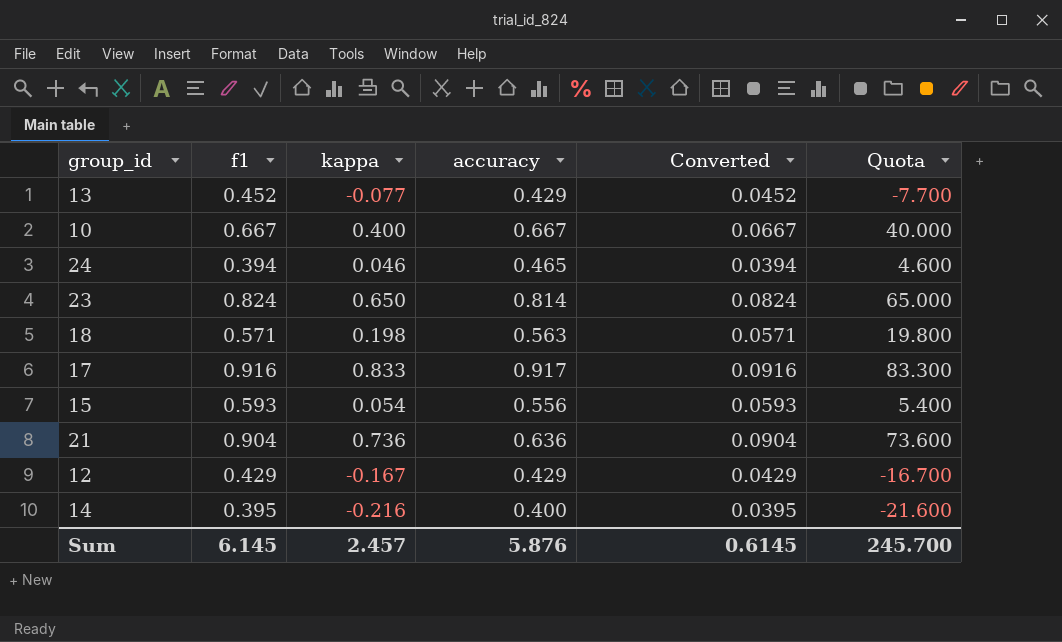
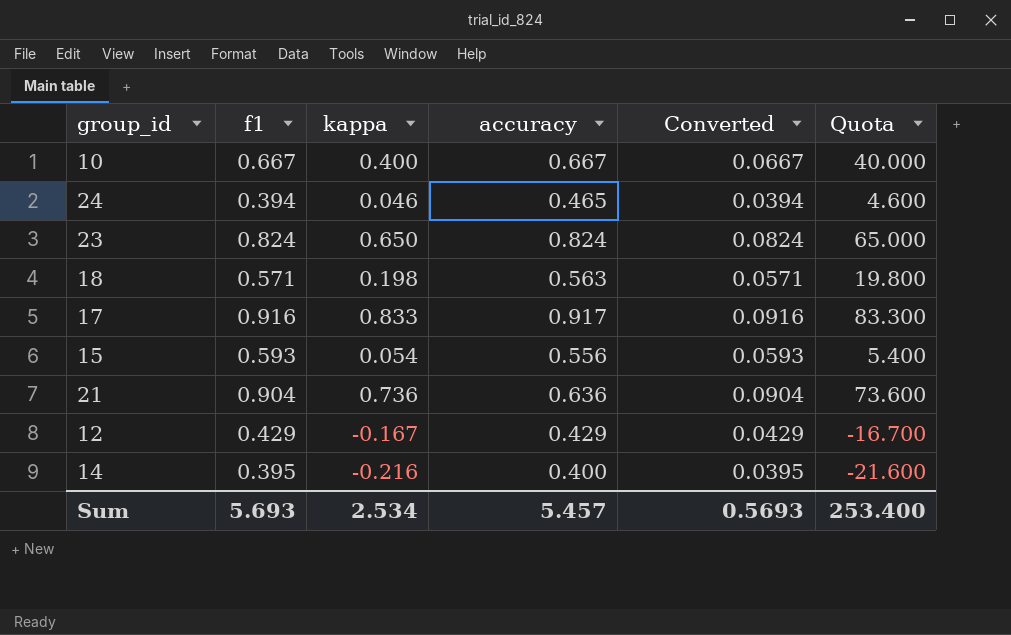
row 13: 0.452 | -0.077 | 0.429 | 0.0452 | -7.700 -> none
23 | accuracy: 0.814 -> 0.824
Sum | f1: 6.145 -> 5.693
Sum | kappa: 2.457 -> 2.534
Sum | accuracy: 5.876 -> 5.457
Sum | Converted: 0.6145 -> 0.5693
Sum | Quota: 245.700 -> 253.400

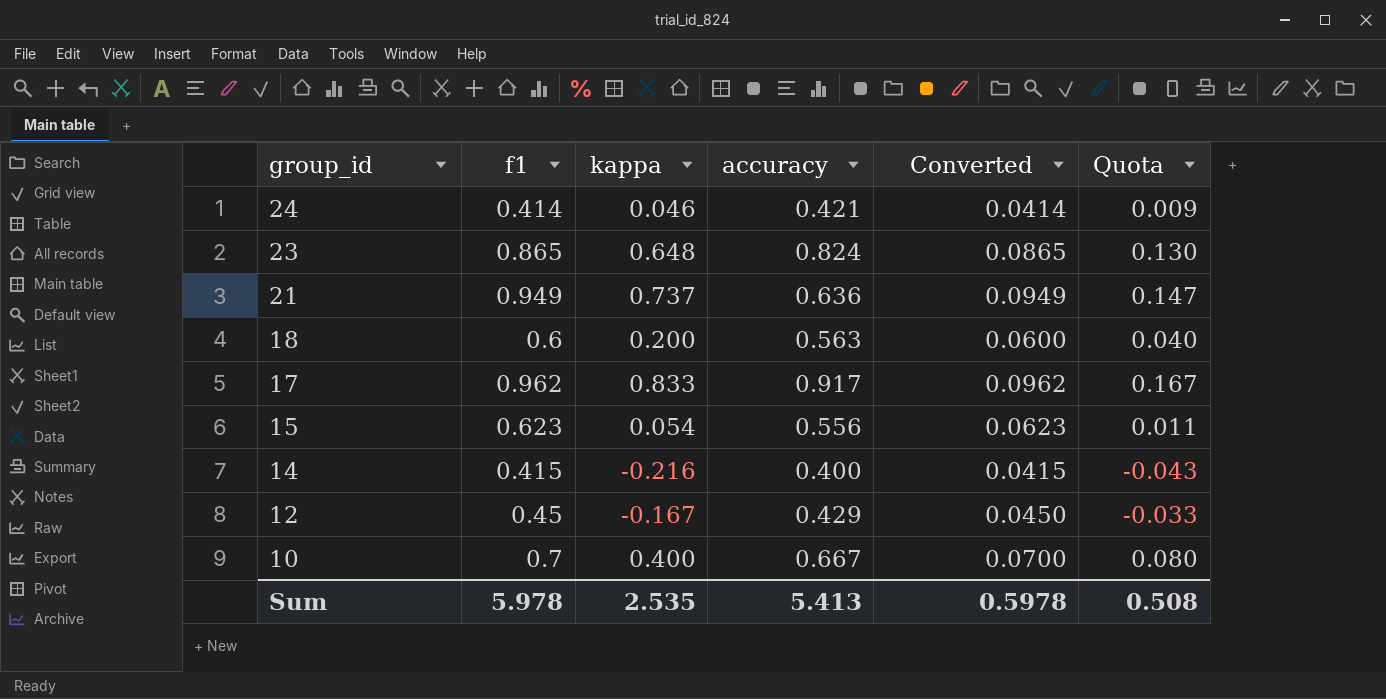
row order: none -> group_id descending
column Quota | formula: [kappa] * 100 -> [kappa] * 0.2
24 | f1: 0.394 -> 0.414
24 | accuracy: 0.465 -> 0.421
24 | Converted: 0.0394 -> 0.0414
23 | f1: 0.824 -> 0.865
23 | kappa: 0.650 -> 0.648
23 | Converted: 0.0824 -> 0.0865
21 | f1: 0.904 -> 0.949
21 | kappa: 0.736 -> 0.737
21 | Converted: 0.0904 -> 0.0949
18 | f1: 0.571 -> 0.6
18 | kappa: 0.198 -> 0.200
18 | Converted: 0.0571 -> 0.0600
17 | f1: 0.916 -> 0.962
17 | Converted: 0.0916 -> 0.0962
15 | f1: 0.593 -> 0.623
15 | Converted: 0.0593 -> 0.0623
14 | f1: 0.395 -> 0.415
14 | Converted: 0.0395 -> 0.0415
12 | f1: 0.429 -> 0.45
12 | Converted: 0.0429 -> 0.0450
10 | f1: 0.667 -> 0.7
10 | Converted: 0.0667 -> 0.0700
Sum | f1: 5.693 -> 5.978
Sum | kappa: 2.534 -> 2.535
Sum | accuracy: 5.457 -> 5.413
Sum | Converted: 0.5693 -> 0.5978
Sum | Quota: 253.400 -> 0.508

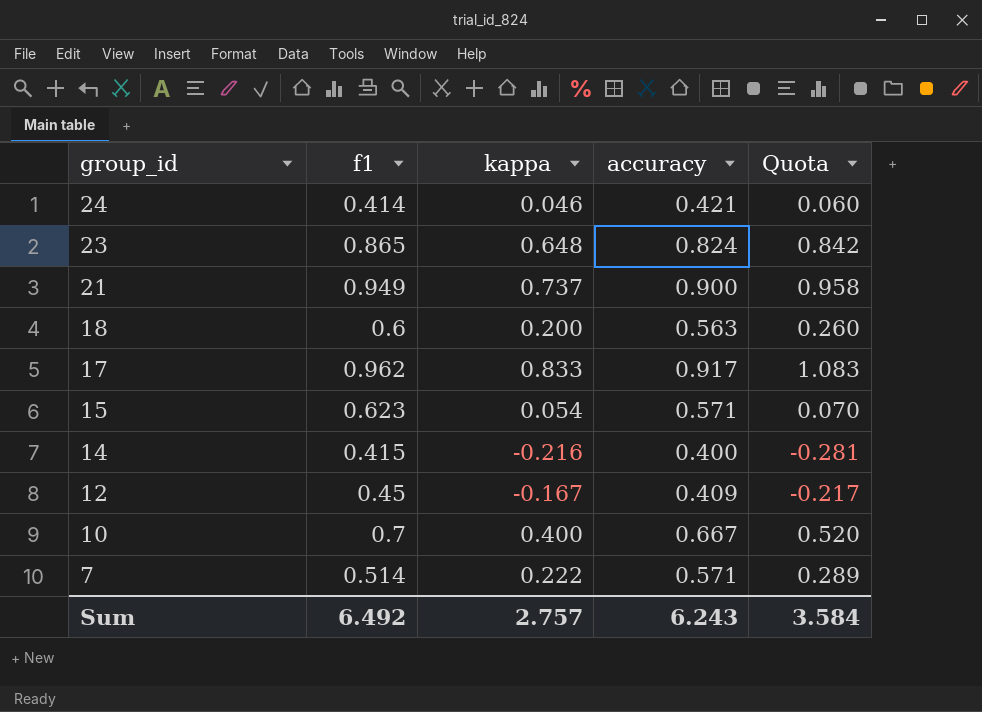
column Converted | formula: [f1] * 0.1 -> none
column Quota | formula: [kappa] * 0.2 -> [kappa] * 1.3
21 | accuracy: 0.636 -> 0.900
15 | accuracy: 0.556 -> 0.571
12 | accuracy: 0.429 -> 0.409
row 7: none -> 0.514 | 0.222 | 0.571 | 0.289
Sum | f1: 5.978 -> 6.492
Sum | kappa: 2.535 -> 2.757
Sum | accuracy: 5.413 -> 6.243
Sum | Quota: 0.508 -> 3.584

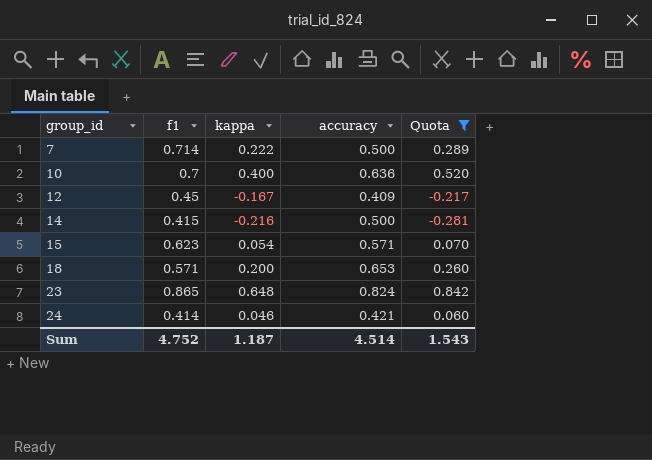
filter: none -> Quota <= 0.842
row order: group_id descending -> group_id ascending
7 | f1: 0.514 -> 0.714
7 | accuracy: 0.571 -> 0.500
10 | accuracy: 0.667 -> 0.636
14 | accuracy: 0.400 -> 0.500
18 | f1: 0.6 -> 0.571
18 | accuracy: 0.563 -> 0.653
Sum | f1: 6.492 -> 4.752
Sum | kappa: 2.757 -> 1.187
Sum | accuracy: 6.243 -> 4.514
Sum | Quota: 3.584 -> 1.543

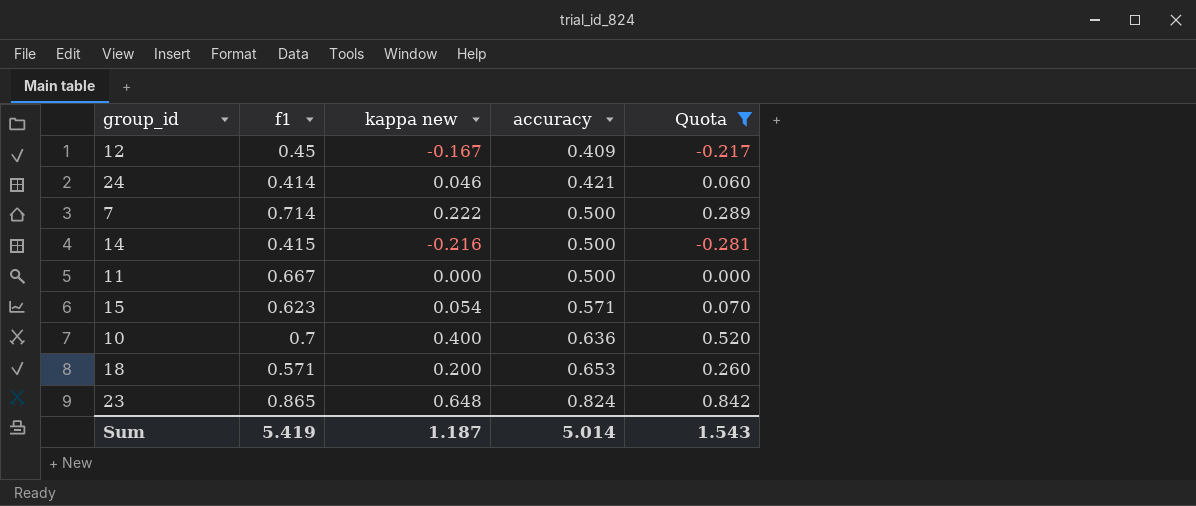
row order: group_id ascending -> accuracy ascending
column name: kappa -> kappa new
row 11: none -> 0.667 | 0.000 | 0.500 | 0.000
Sum | f1: 4.752 -> 5.419
Sum | accuracy: 4.514 -> 5.014

